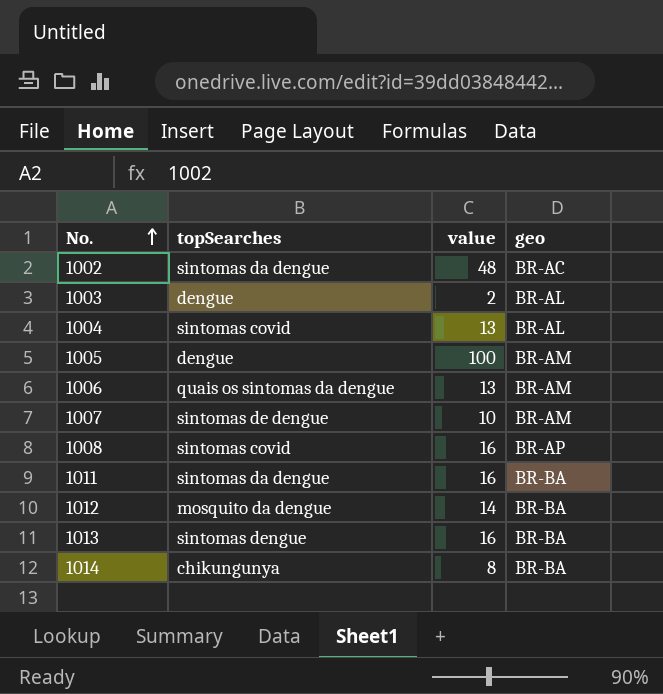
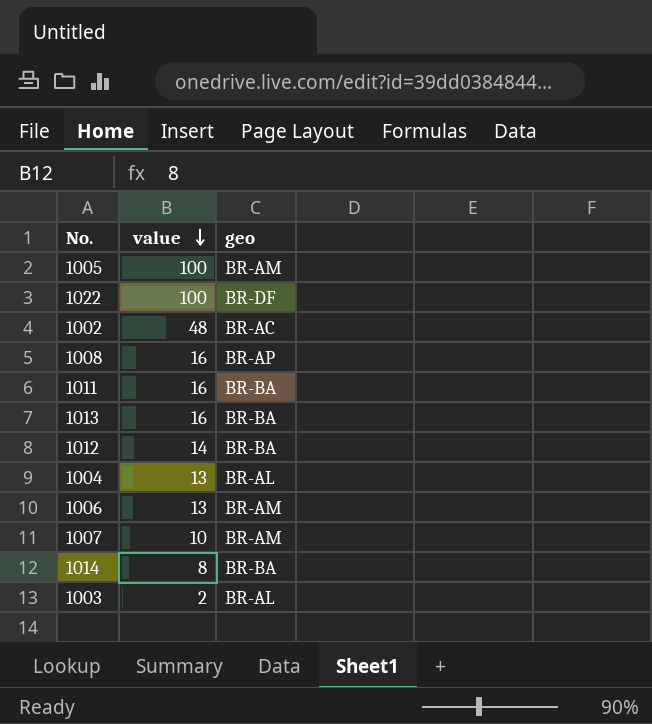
row order: No. ascending -> value descending
column topSearches | position: 2 -> none
row 1022: none -> 100 | BR-DF

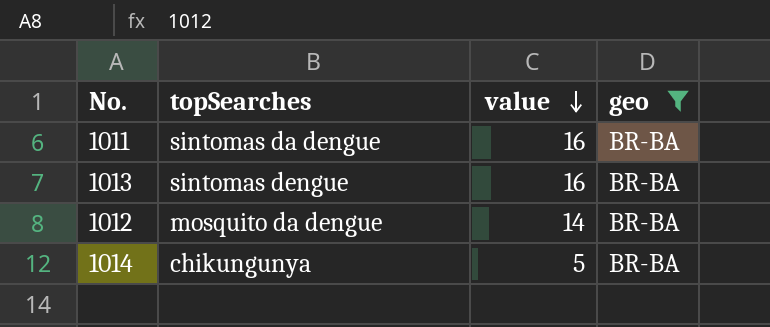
filter: none -> geo = BR-BA
column topSearches | position: none -> 2
1014 | value: 8 -> 5

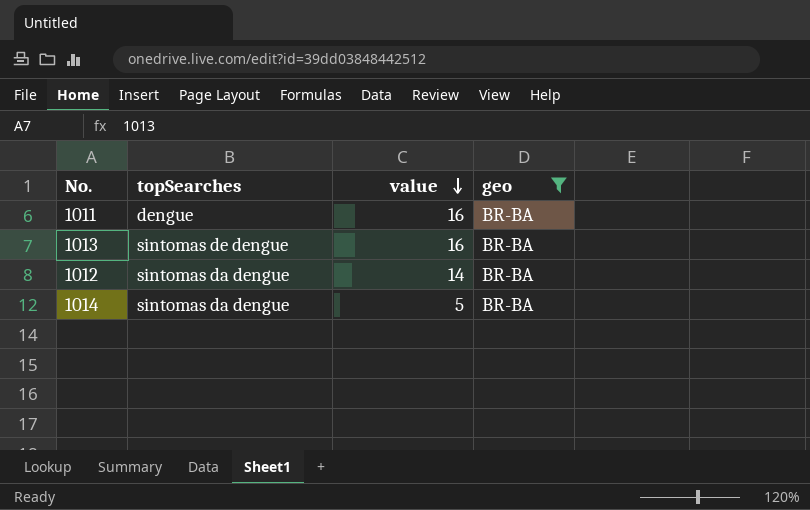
1011 | topSearches: sintomas da dengue -> dengue
1013 | topSearches: sintomas dengue -> sintomas de dengue
1012 | topSearches: mosquito da dengue -> sintomas da dengue
1014 | topSearches: chikungunya -> sintomas da dengue

